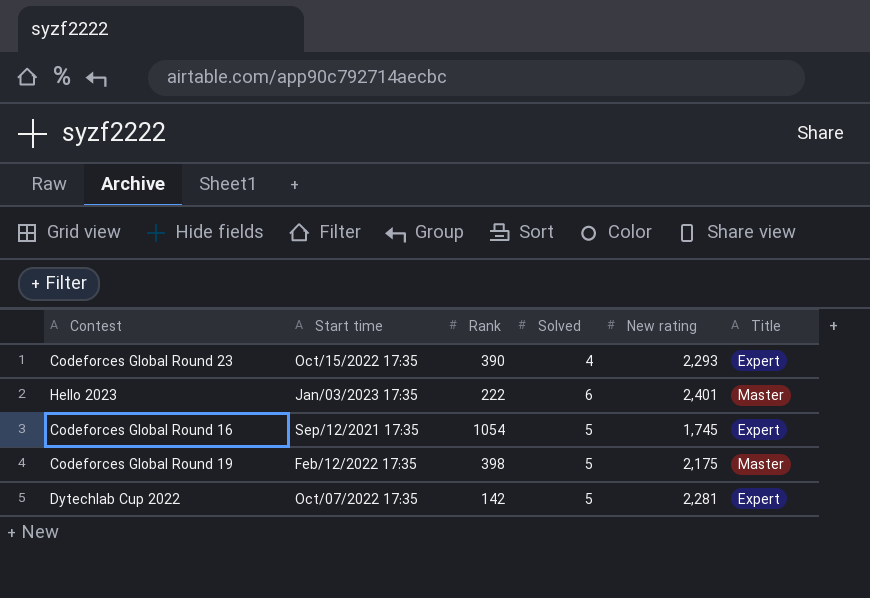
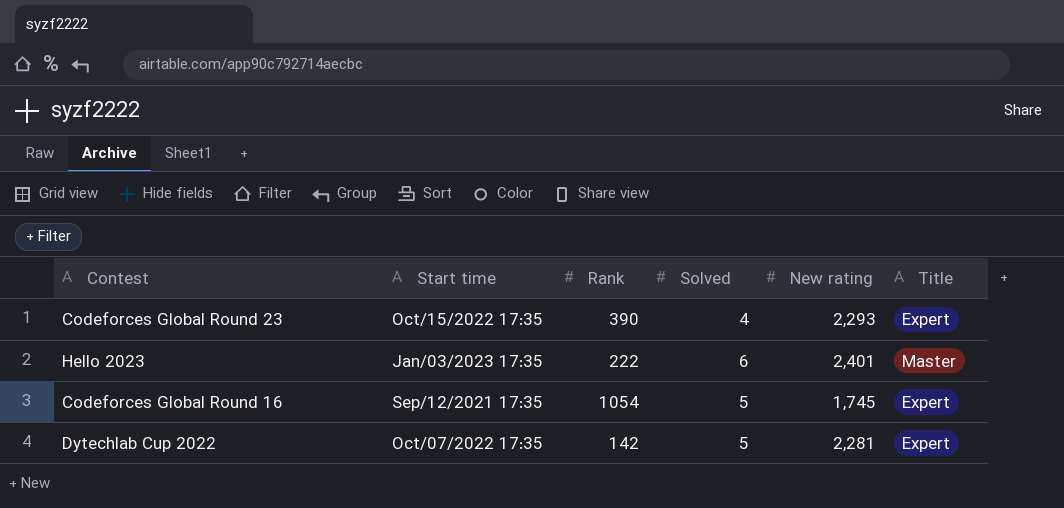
row Codeforces Global Round 19: Feb/12/2022 17:35 | 398 | 5 | 2,175 | Master -> none

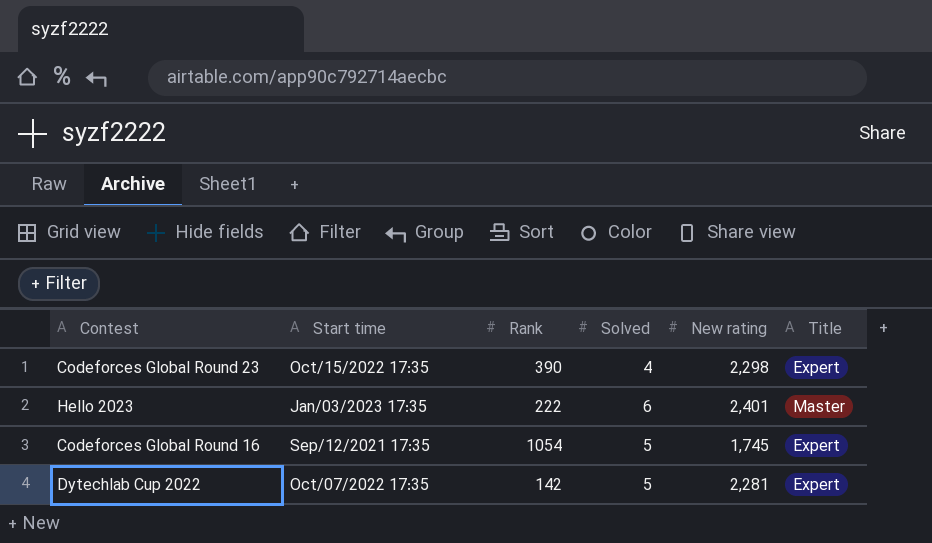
Codeforces Global Round 23 | New rating: 2,293 -> 2,298

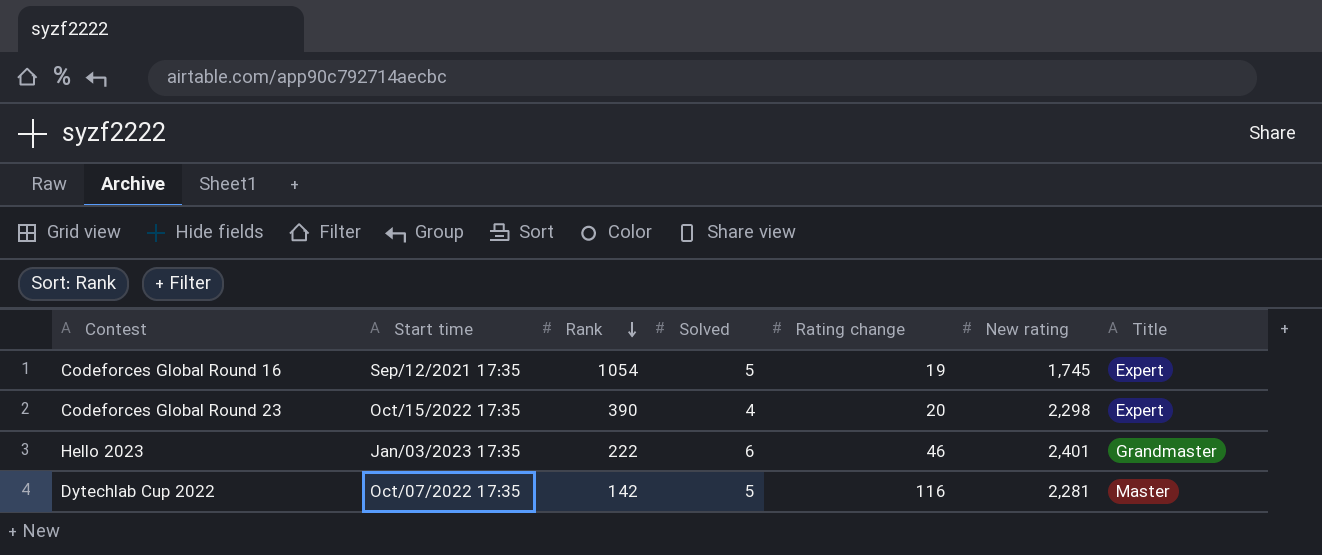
row order: none -> Rank descending
column Rating change | position: none -> 5
Hello 2023 | Title: Master -> Grandmaster
Dytechlab Cup 2022 | Title: Expert -> Master

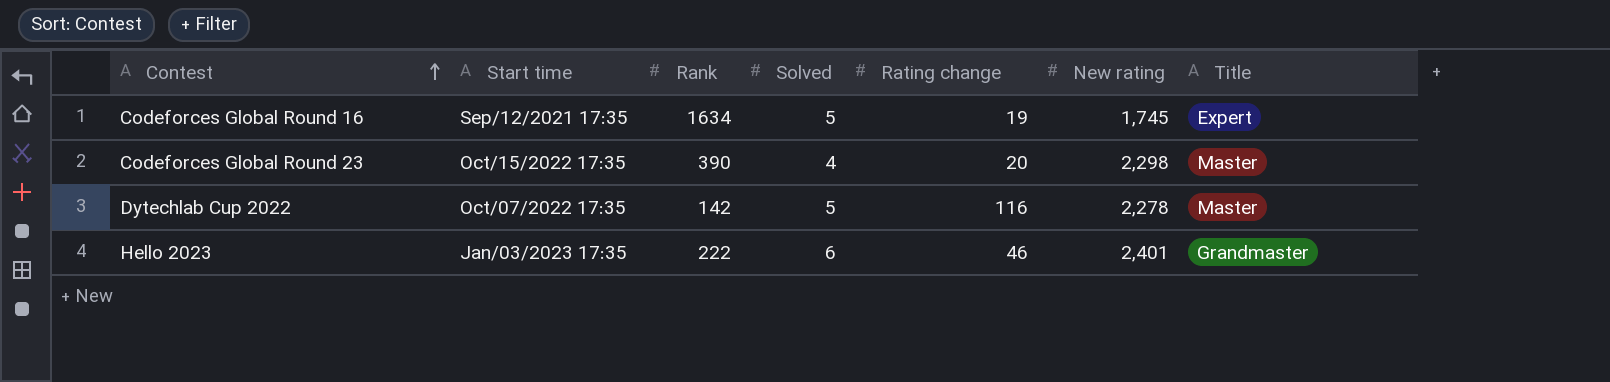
row order: Rank descending -> Contest ascending
Codeforces Global Round 16 | Rank: 1054 -> 1634
Codeforces Global Round 23 | Title: Expert -> Master
Dytechlab Cup 2022 | New rating: 2,281 -> 2,278

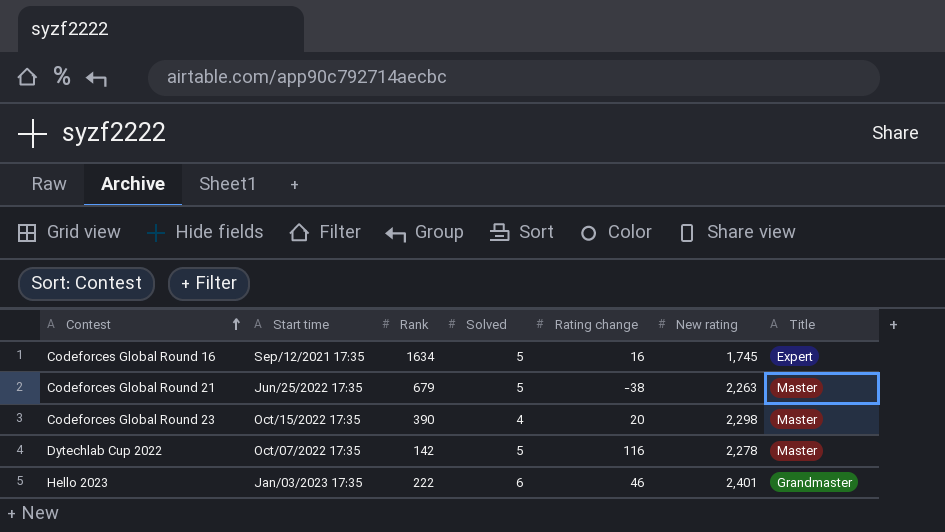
Codeforces Global Round 16 | Rating change: 19 -> 16
row Codeforces Global Round 21: none -> Jun/25/2022 17:35 | 679 | 5 | -38 | 2,263 | Master

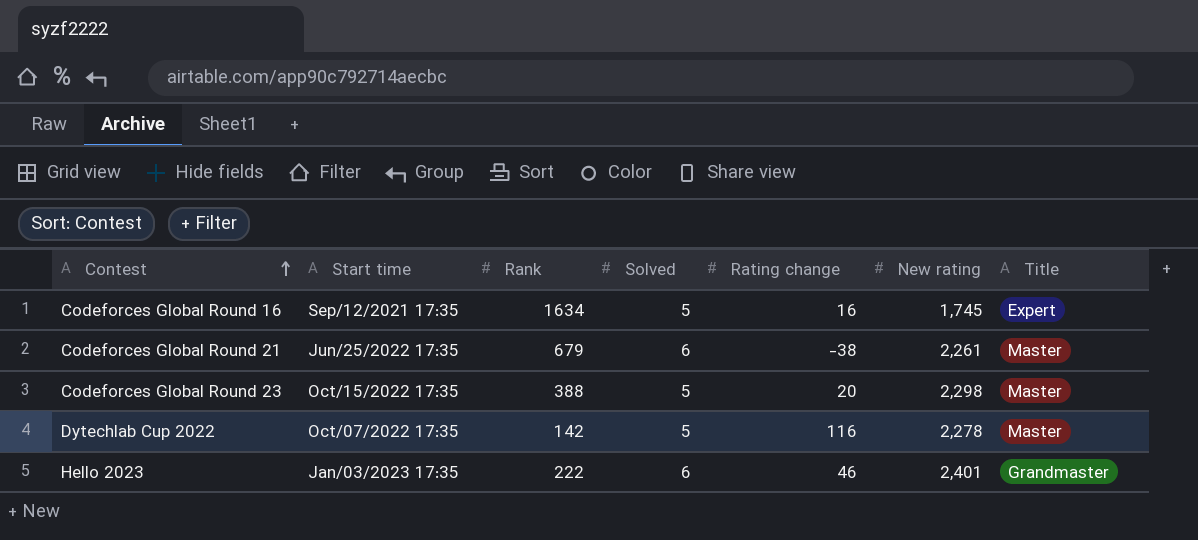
Codeforces Global Round 21 | Solved: 5 -> 6
Codeforces Global Round 21 | New rating: 2,263 -> 2,261
Codeforces Global Round 23 | Rank: 390 -> 388
Codeforces Global Round 23 | Solved: 4 -> 5

